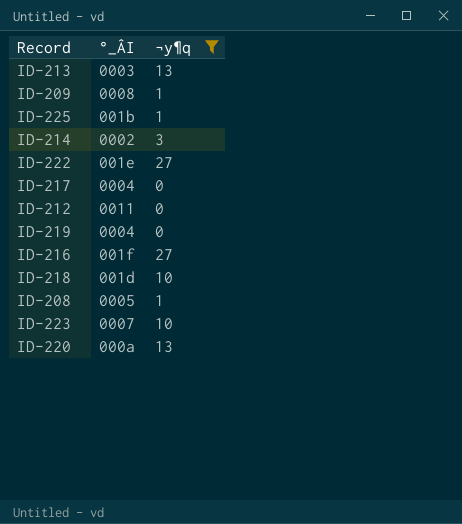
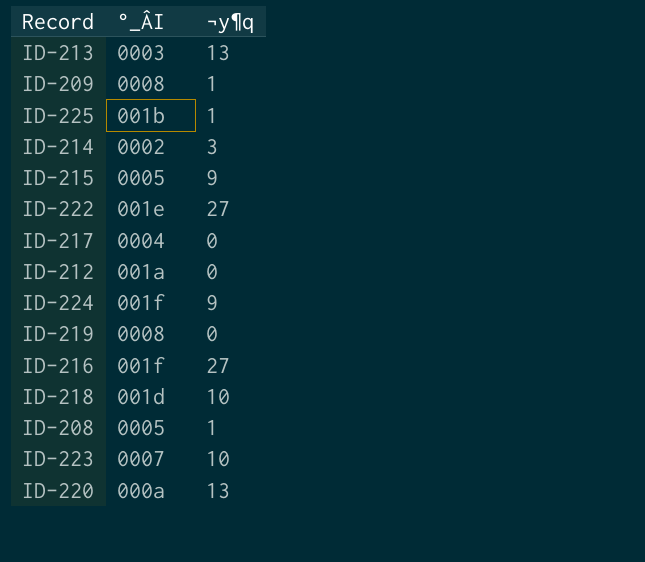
filter: ¬y¶q != 9 -> none
ID-212 | °_ÂI: 0011 -> 001a
ID-219 | °_ÂI: 0004 -> 0008

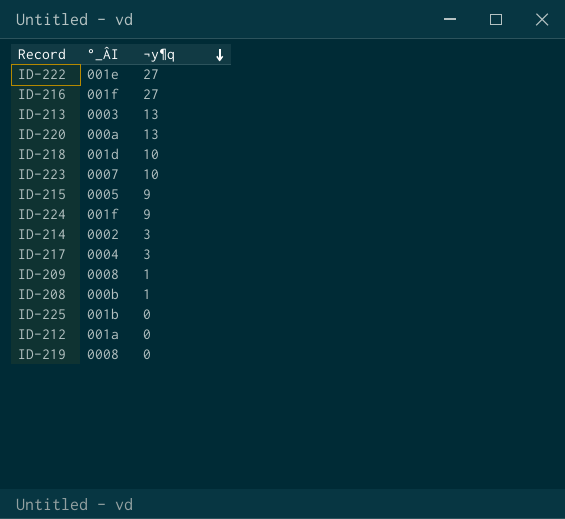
row order: none -> ¬y¶q descending
ID-217 | ¬y¶q: 0 -> 3
ID-208 | °_ÂI: 0005 -> 000b
ID-225 | ¬y¶q: 1 -> 0

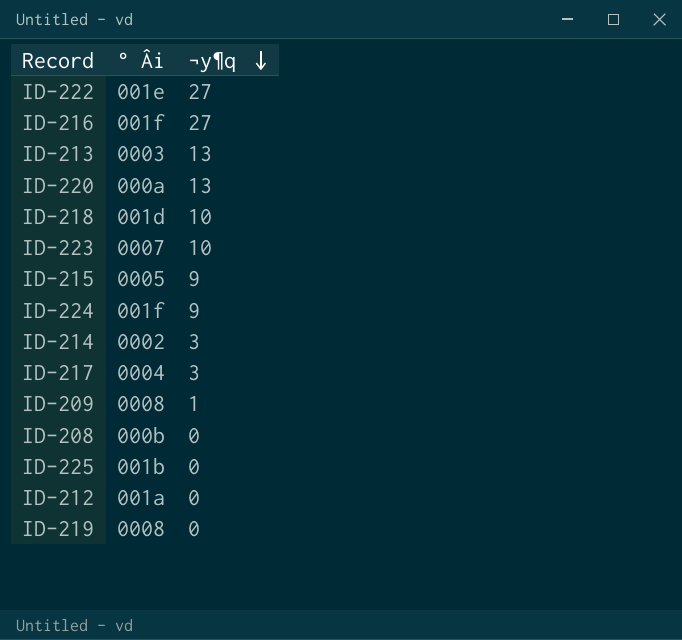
column name: °_ÂI -> ° Âi
ID-208 | ¬y¶q: 1 -> 0

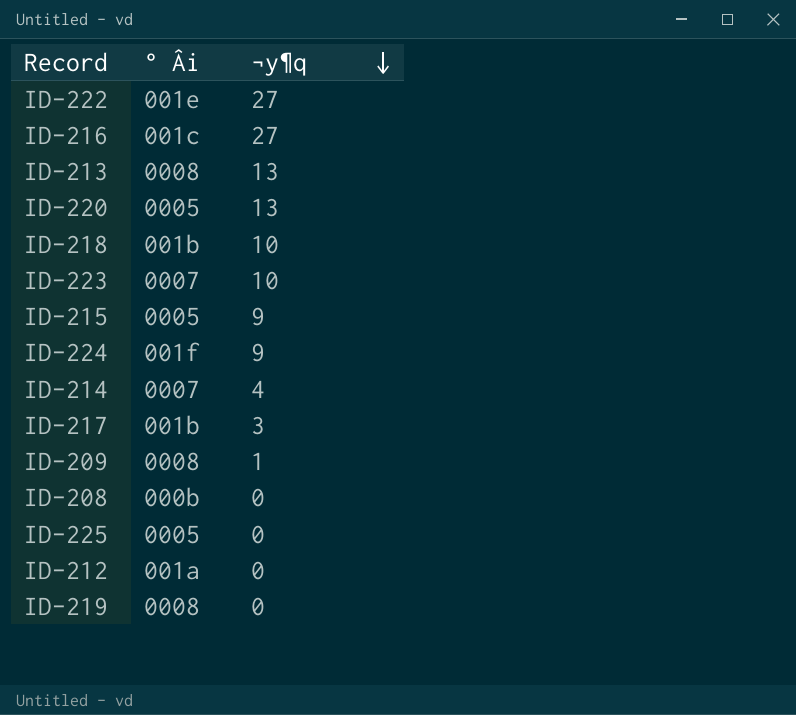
ID-216 | ° Âi: 001f -> 001c
ID-213 | ° Âi: 0003 -> 0008
ID-220 | ° Âi: 000a -> 0005
ID-218 | ° Âi: 001d -> 001b
ID-214 | ° Âi: 0002 -> 0007
ID-214 | ¬y¶q: 3 -> 4
ID-217 | ° Âi: 0004 -> 001b
ID-225 | ° Âi: 001b -> 0005

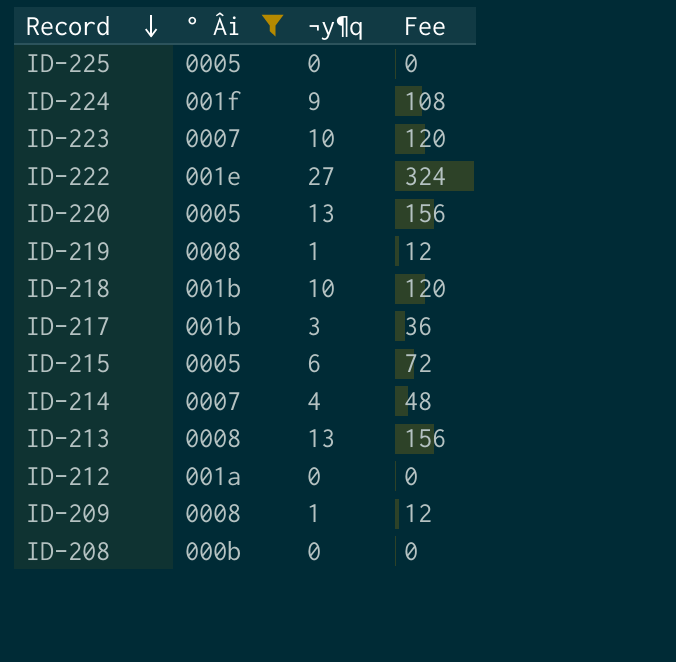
filter: none -> ° Âi != 001c
row order: ¬y¶q descending -> Record descending
column Fee | formula: none -> [¬y¶q] * 12
ID-219 | ¬y¶q: 0 -> 1
ID-215 | ¬y¶q: 9 -> 6

